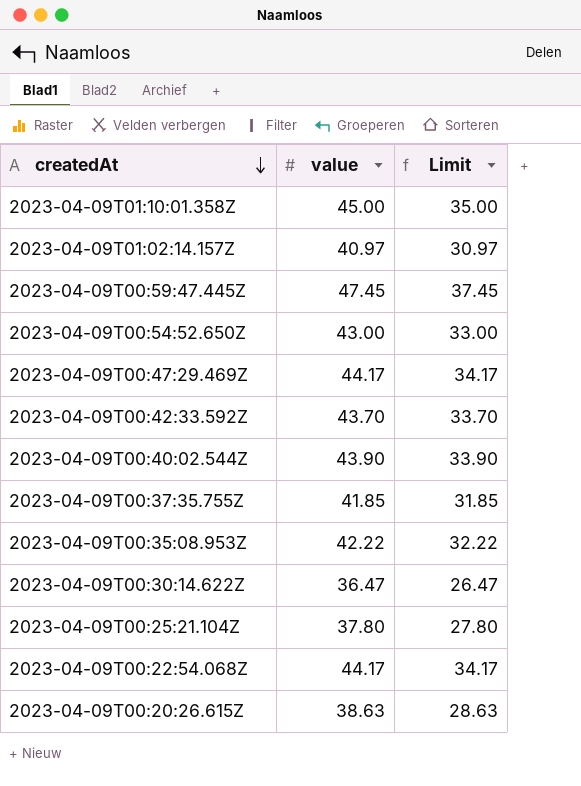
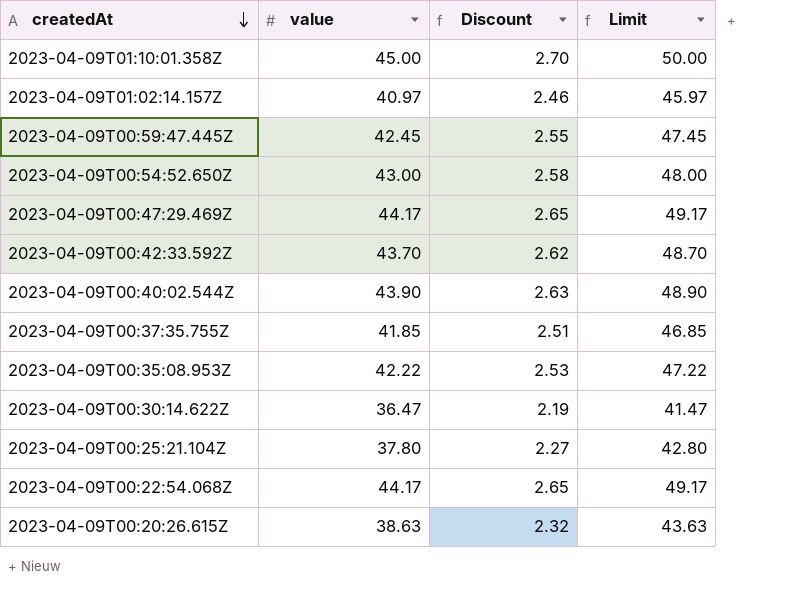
column Discount | formula: none -> [value] * 0.06
column Limit | formula: [value] - 10 -> [value] + 5
2023-04-09T00:59:47.445Z | value: 47.45 -> 42.45

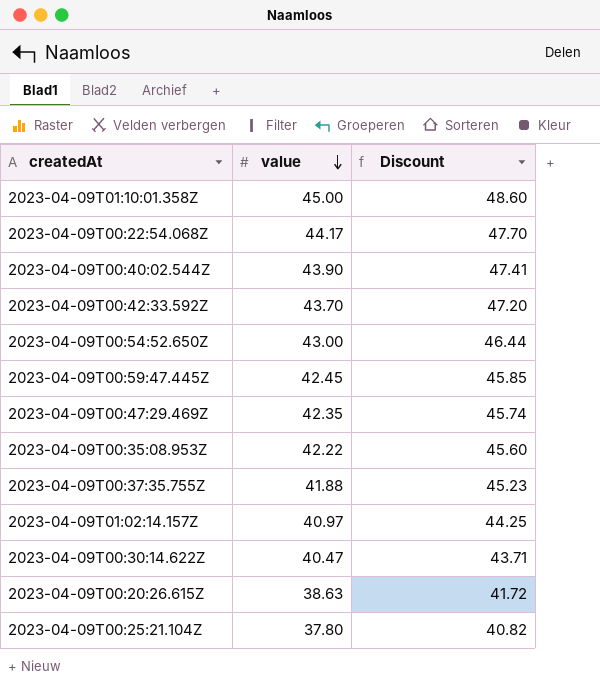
row order: createdAt descending -> value descending
column Limit | formula: [value] + 5 -> none
column Discount | formula: [value] * 0.06 -> [value] * 1.08
2023-04-09T00:47:29.469Z | value: 44.17 -> 42.35
2023-04-09T00:37:35.755Z | value: 41.85 -> 41.88
2023-04-09T00:30:14.622Z | value: 36.47 -> 40.47

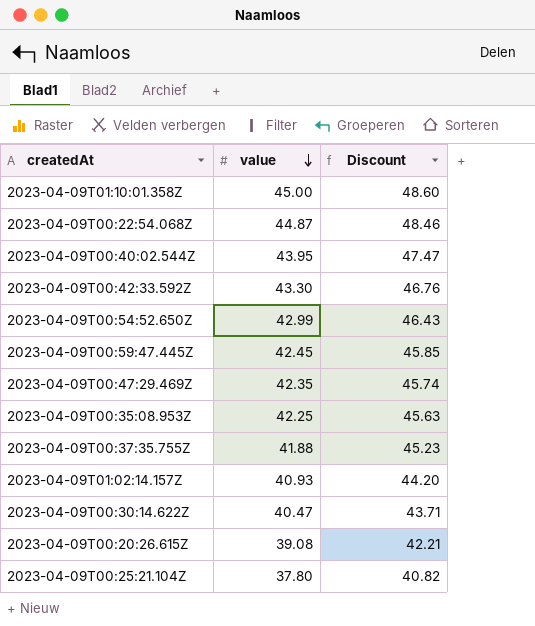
2023-04-09T00:22:54.068Z | value: 44.17 -> 44.87
2023-04-09T00:22:54.068Z | Discount: 47.70 -> 48.46
2023-04-09T00:40:02.544Z | value: 43.90 -> 43.95
2023-04-09T00:40:02.544Z | Discount: 47.41 -> 47.47
2023-04-09T00:42:33.592Z | value: 43.70 -> 43.30
2023-04-09T00:42:33.592Z | Discount: 47.20 -> 46.76
2023-04-09T00:54:52.650Z | value: 43.00 -> 42.99
2023-04-09T00:54:52.650Z | Discount: 46.44 -> 46.43
2023-04-09T00:35:08.953Z | value: 42.22 -> 42.25
2023-04-09T00:35:08.953Z | Discount: 45.60 -> 45.63
2023-04-09T01:02:14.157Z | value: 40.97 -> 40.93
2023-04-09T01:02:14.157Z | Discount: 44.25 -> 44.20
2023-04-09T00:20:26.615Z | value: 38.63 -> 39.08
2023-04-09T00:20:26.615Z | Discount: 41.72 -> 42.21

